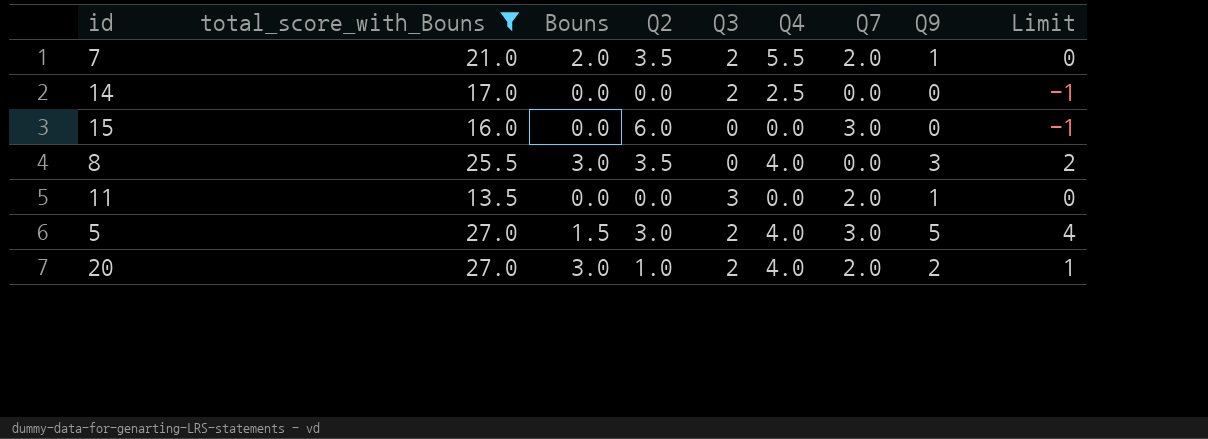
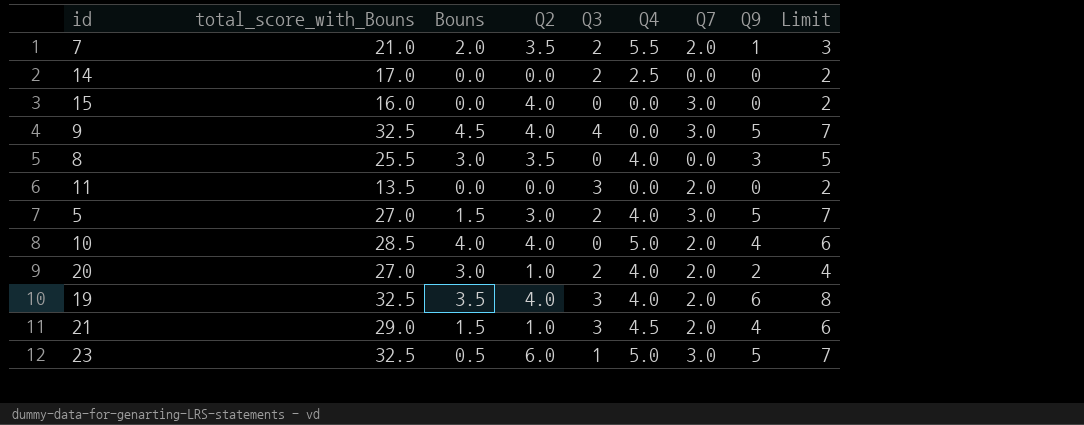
filter: total_score_with_Bouns <= 27.0 -> none
column Limit | formula: [Q9] - 1 -> [Q9] + 2
15 | Q2: 6.0 -> 4.0
11 | Q9: 1 -> 0

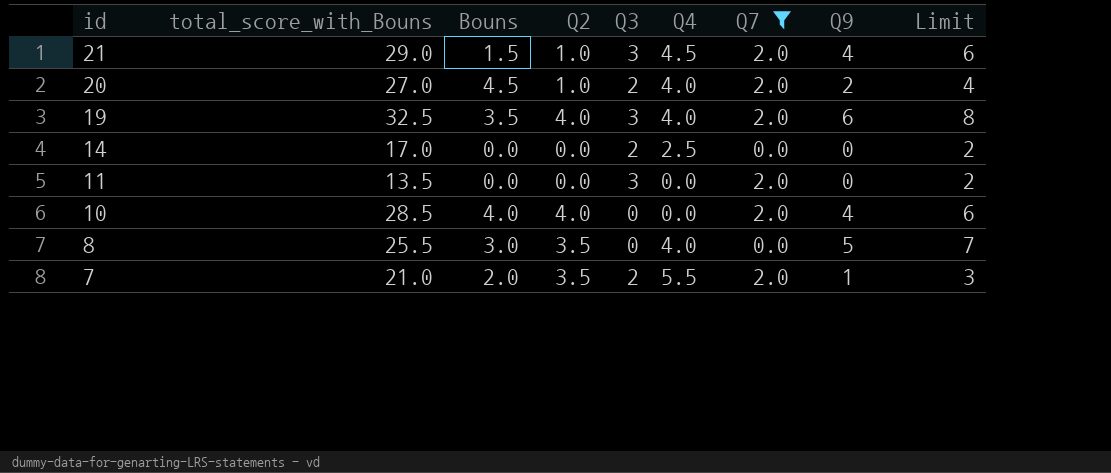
filter: none -> Q7 != 3.0
row order: none -> id descending
20 | Bouns: 3.0 -> 4.5
10 | Q4: 5.0 -> 0.0
8 | Q9: 3 -> 5
8 | Limit: 5 -> 7

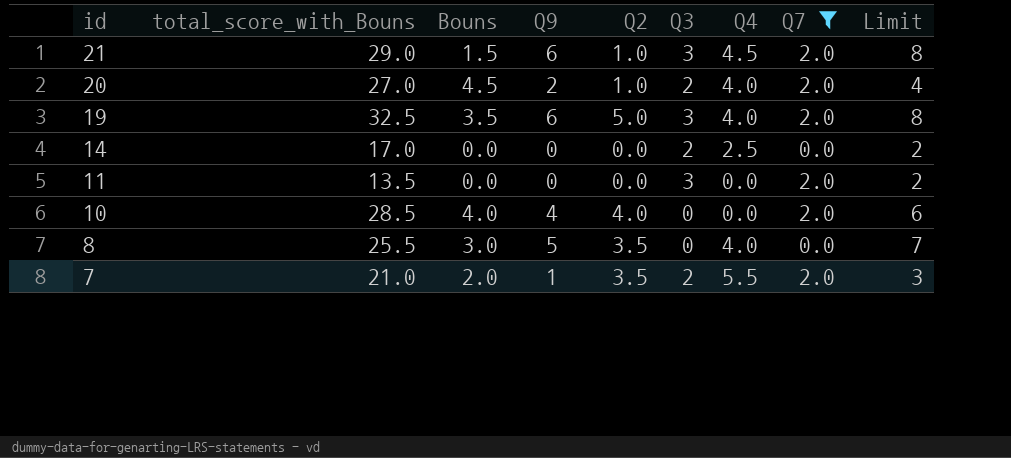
column Q9 | position: 8 -> 4
21 | Q9: 4 -> 6
21 | Limit: 6 -> 8
19 | Q2: 4.0 -> 5.0

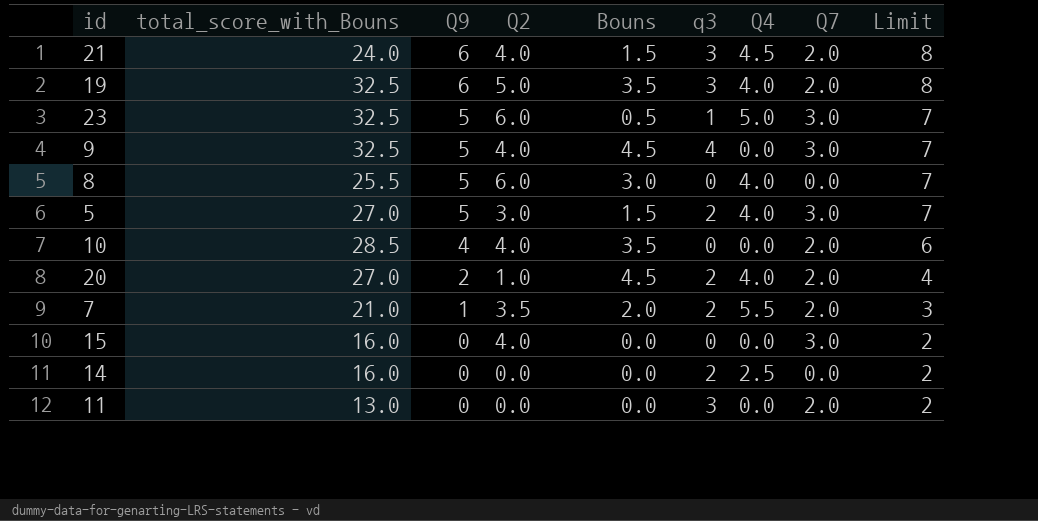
filter: Q7 != 3.0 -> none
row order: id descending -> Q9 descending
column Bouns | position: 3 -> 5
column name: Q3 -> q3
21 | total_score_with_Bouns: 29.0 -> 24.0
21 | Q2: 1.0 -> 4.0
8 | Q2: 3.5 -> 6.0
10 | Bouns: 4.0 -> 3.5
14 | total_score_with_Bouns: 17.0 -> 16.0
11 | total_score_with_Bouns: 13.5 -> 13.0

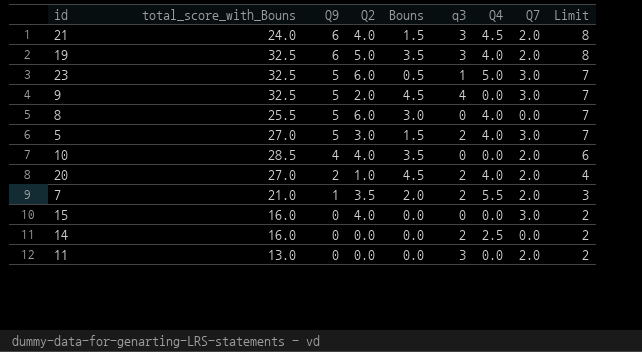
9 | Q2: 4.0 -> 2.0

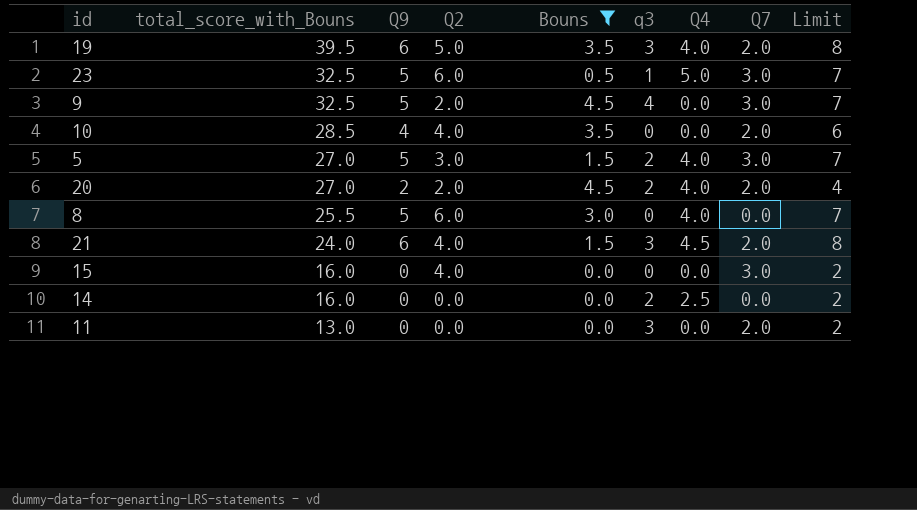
filter: none -> Bouns != 2.0
row order: Q9 descending -> total_score_with_Bouns descending
19 | total_score_with_Bouns: 32.5 -> 39.5
20 | Q2: 1.0 -> 2.0

